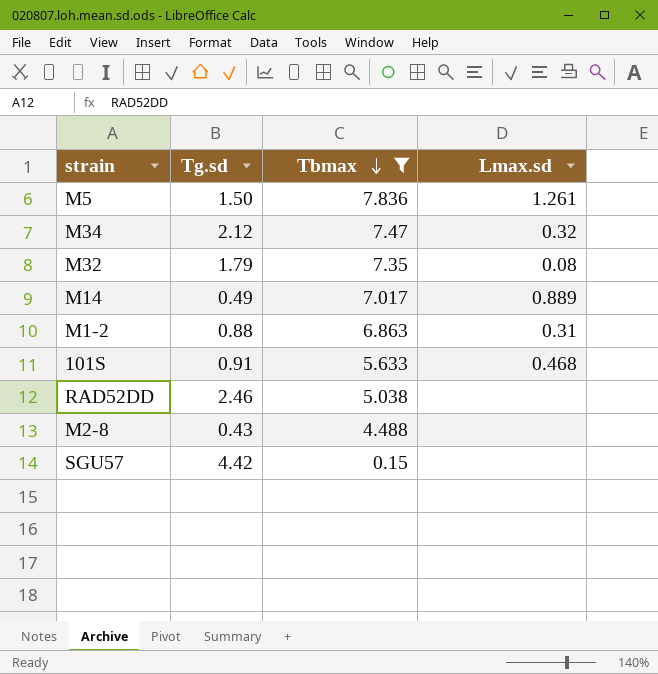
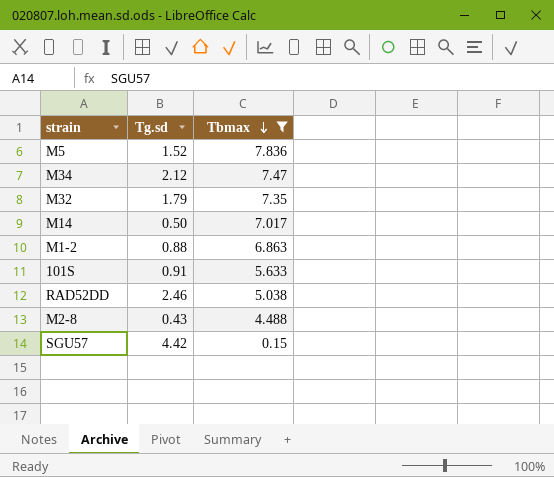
column Lmax.sd | position: 4 -> none
M5 | Tg.sd: 1.50 -> 1.52
M14 | Tg.sd: 0.49 -> 0.50

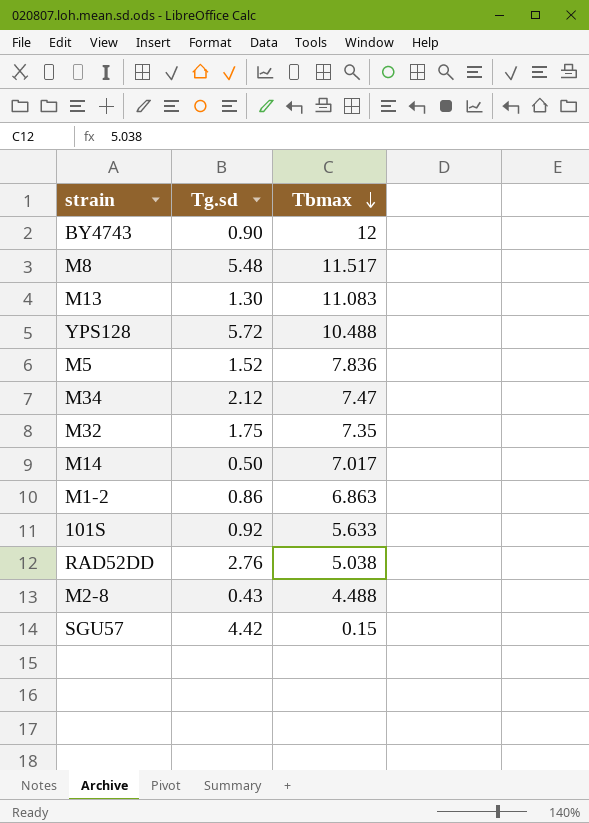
filter: Tbmax <= 7.836 -> none
M32 | Tg.sd: 1.79 -> 1.75
M1-2 | Tg.sd: 0.88 -> 0.86
101S | Tg.sd: 0.91 -> 0.92
RAD52DD | Tg.sd: 2.46 -> 2.76

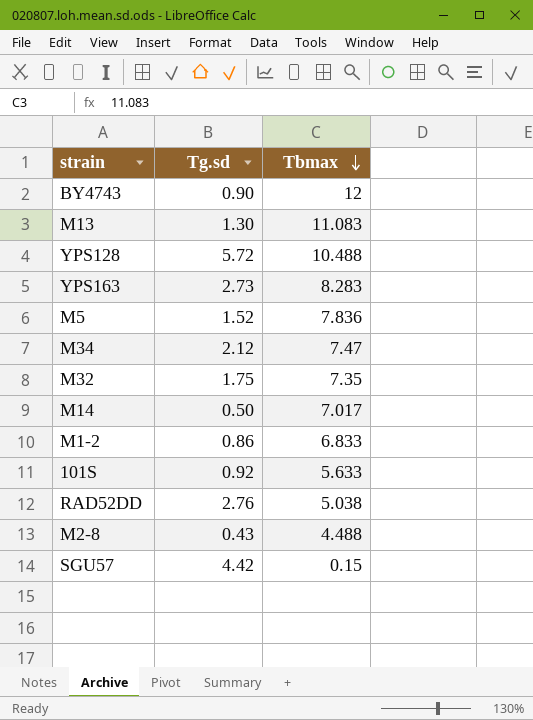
row M8: 5.48 | 11.517 -> none
row YPS163: none -> 2.73 | 8.283
M1-2 | Tbmax: 6.863 -> 6.833

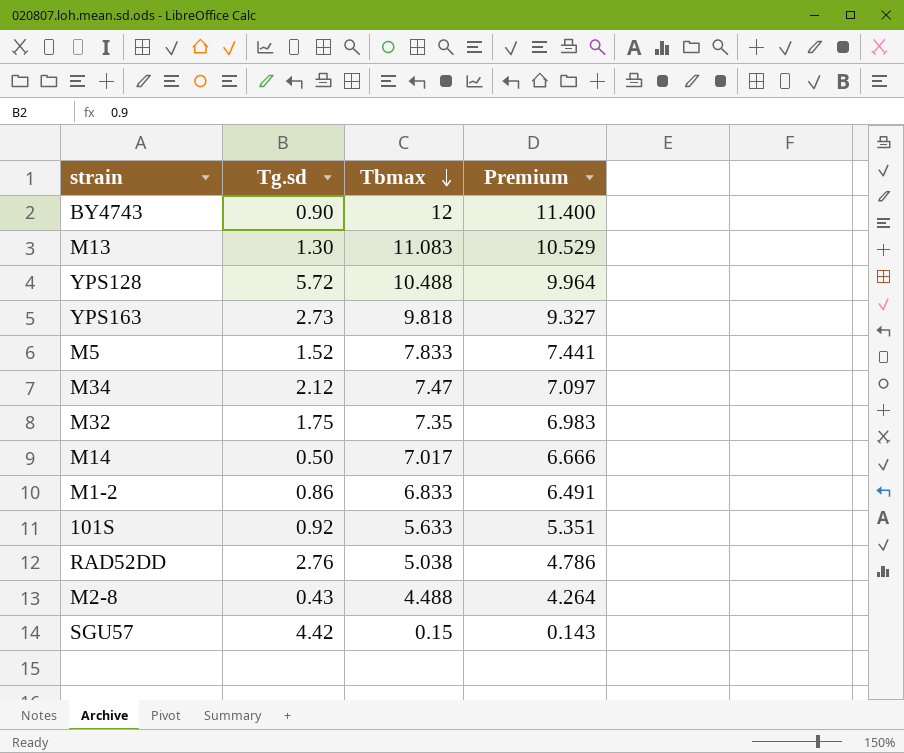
column Premium | formula: none -> [Tbmax] * 0.95
YPS163 | Tbmax: 8.283 -> 9.818
M5 | Tbmax: 7.836 -> 7.833

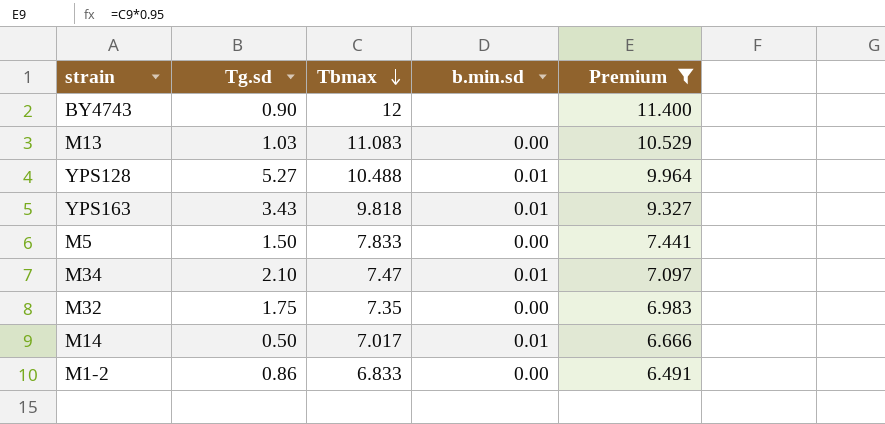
filter: none -> Premium >= 6.491
column b.min.sd | position: none -> 4
M13 | Tg.sd: 1.30 -> 1.03
YPS128 | Tg.sd: 5.72 -> 5.27
YPS163 | Tg.sd: 2.73 -> 3.43
M5 | Tg.sd: 1.52 -> 1.50
M34 | Tg.sd: 2.12 -> 2.10

